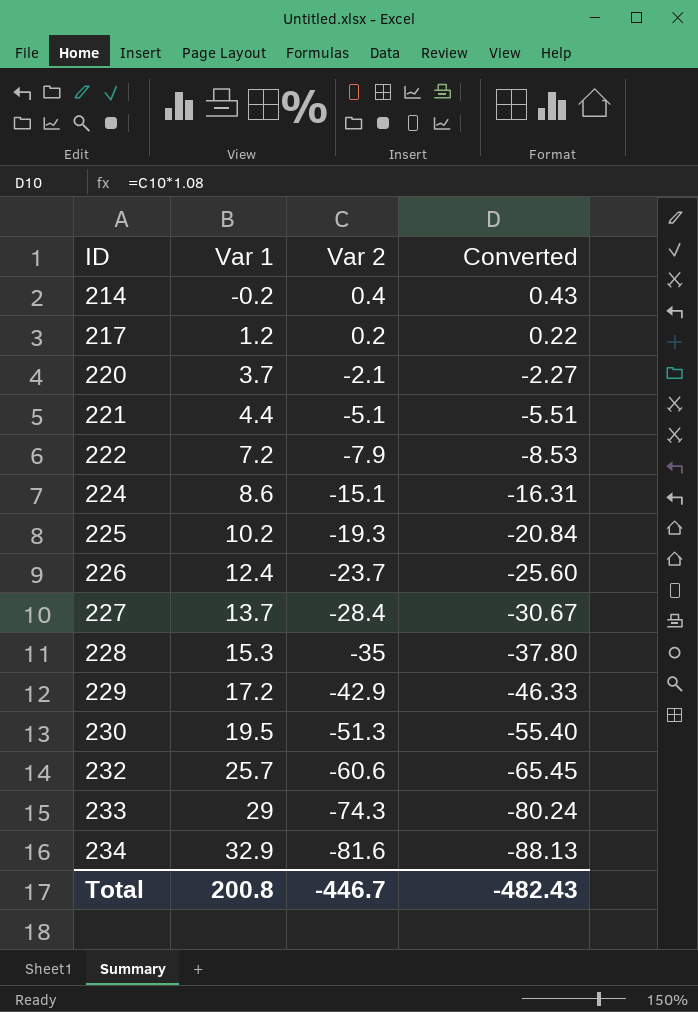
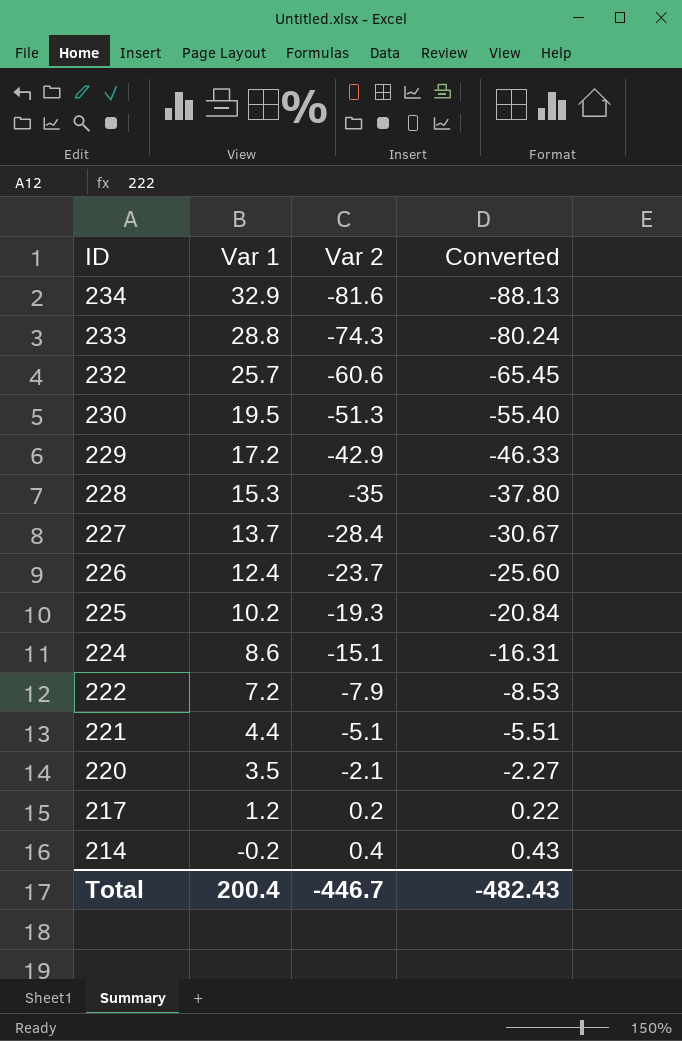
row order: ID ascending -> ID descending
233 | Var 1: 29 -> 28.8
220 | Var 1: 3.7 -> 3.5
Total | Var 1: 200.8 -> 200.4

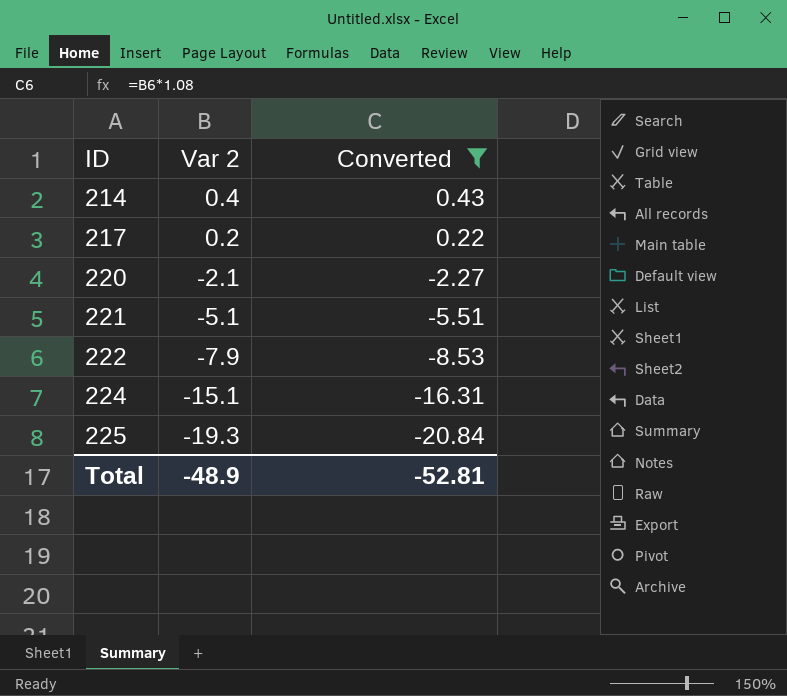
filter: none -> Converted >= -20.84
row order: ID descending -> ID ascending
column Var 1 | position: 2 -> none
Total | Var 2: -446.7 -> -48.9
Total | Converted: -482.43 -> -52.81

